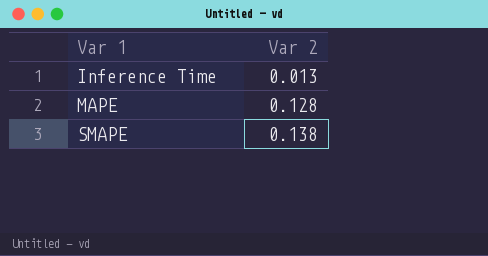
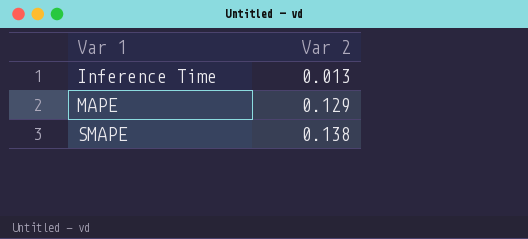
MAPE | Var 2: 0.128 -> 0.129

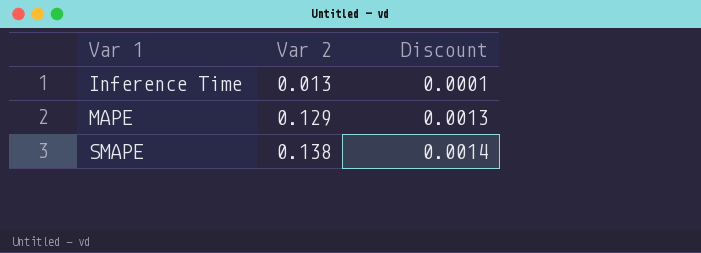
column Discount | formula: none -> [Var 2] * 0.01

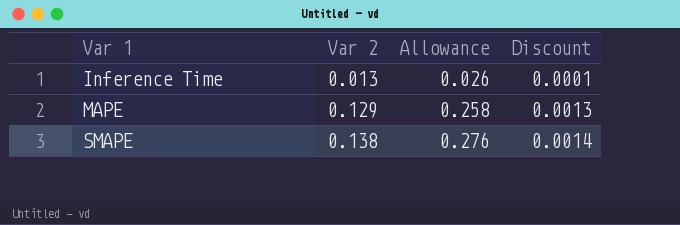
column Allowance | formula: none -> [Var 2] * 2

